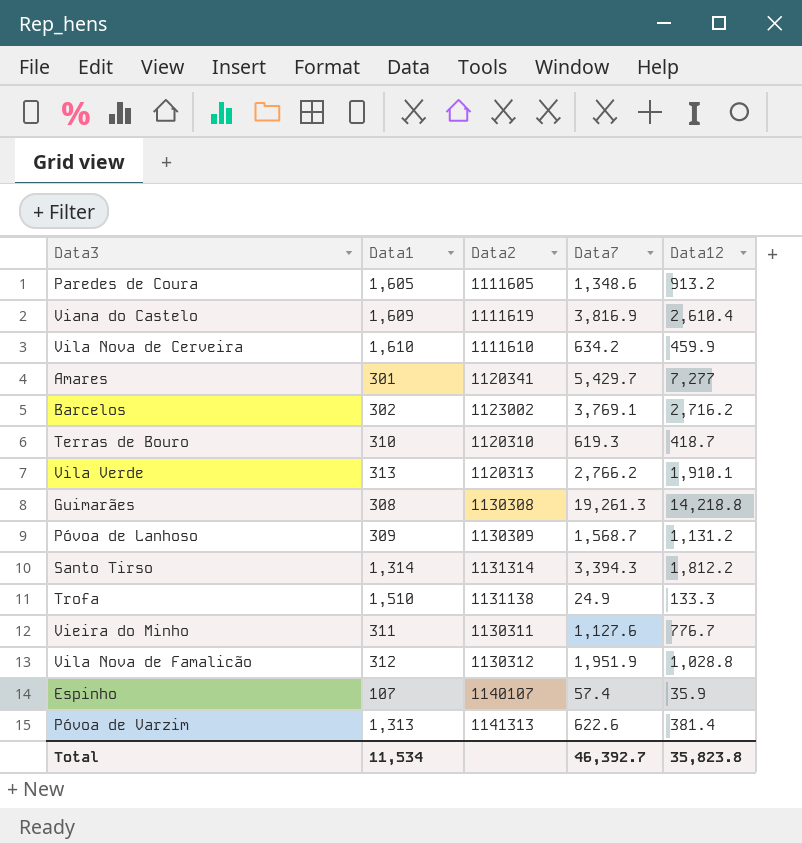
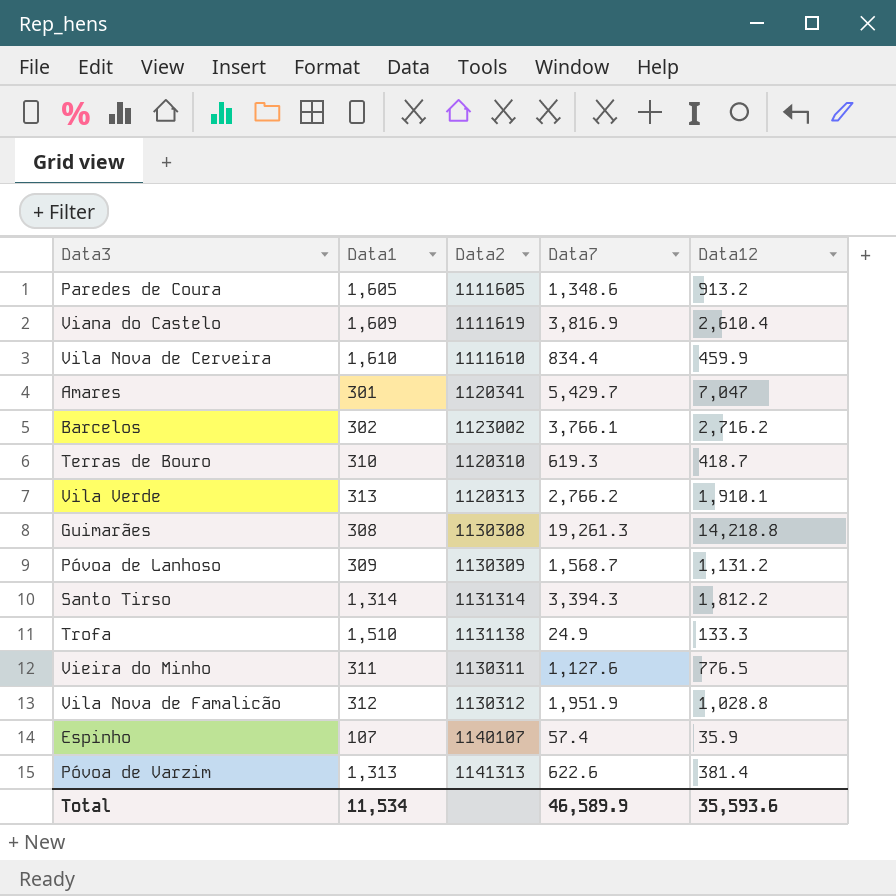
Vila Nova de Cerveira | Data7: 634.2 -> 834.4
Amares | Data12: 7,277 -> 7,047
Barcelos | Data7: 3,769.1 -> 3,766.1
Vieira do Minho | Data12: 776.7 -> 776.5
Total | Data7: 46,392.7 -> 46,589.9
Total | Data12: 35,823.8 -> 35,593.6

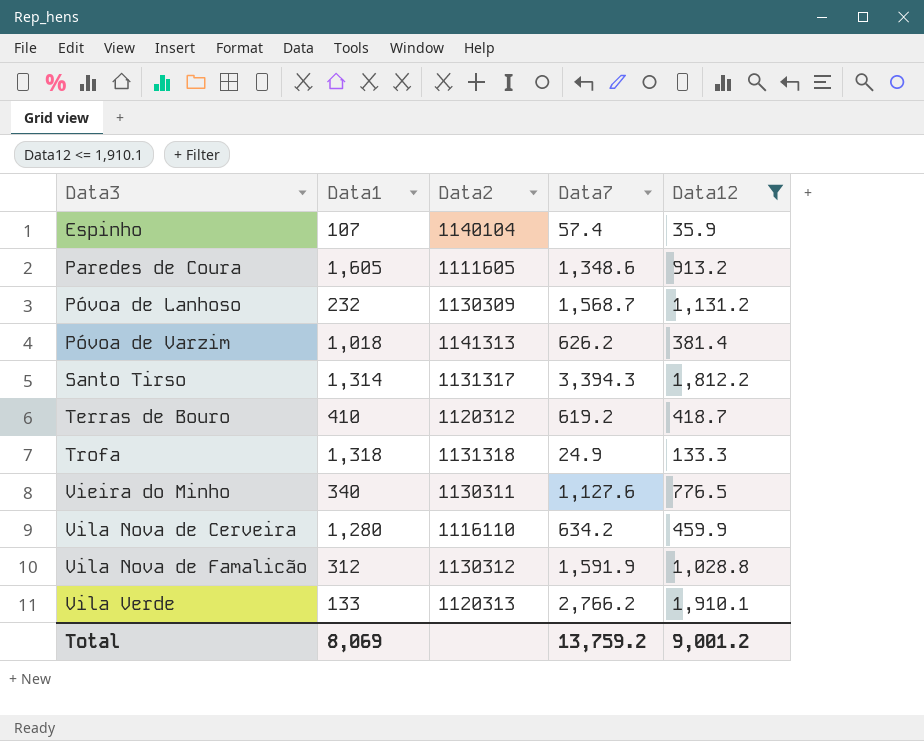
filter: none -> Data12 <= 1,910.1
row order: none -> Data3 ascending
Espinho | Data2: 1140107 -> 1140104
Póvoa de Lanhoso | Data1: 309 -> 232
Póvoa de Varzim | Data1: 1,313 -> 1,018
Póvoa de Varzim | Data7: 622.6 -> 626.2
Santo Tirso | Data2: 1131314 -> 1131317
Terras de Bouro | Data1: 310 -> 410
Terras de Bouro | Data2: 1120310 -> 1120312
Terras de Bouro | Data7: 619.3 -> 619.2
Trofa | Data1: 1,510 -> 1,318
Trofa | Data2: 1131138 -> 1131318
Vieira do Minho | Data1: 311 -> 340
Vila Nova de Cerveira | Data1: 1,610 -> 1,280
Vila Nova de Cerveira | Data2: 1111610 -> 1116110
Vila Nova de Cerveira | Data7: 834.4 -> 634.2
Vila Nova de Famalicão | Data7: 1,951.9 -> 1,591.9
Vila Verde | Data1: 313 -> 133
Total | Data1: 11,534 -> 8,069
Total | Data7: 46,589.9 -> 13,759.2
Total | Data12: 35,593.6 -> 9,001.2

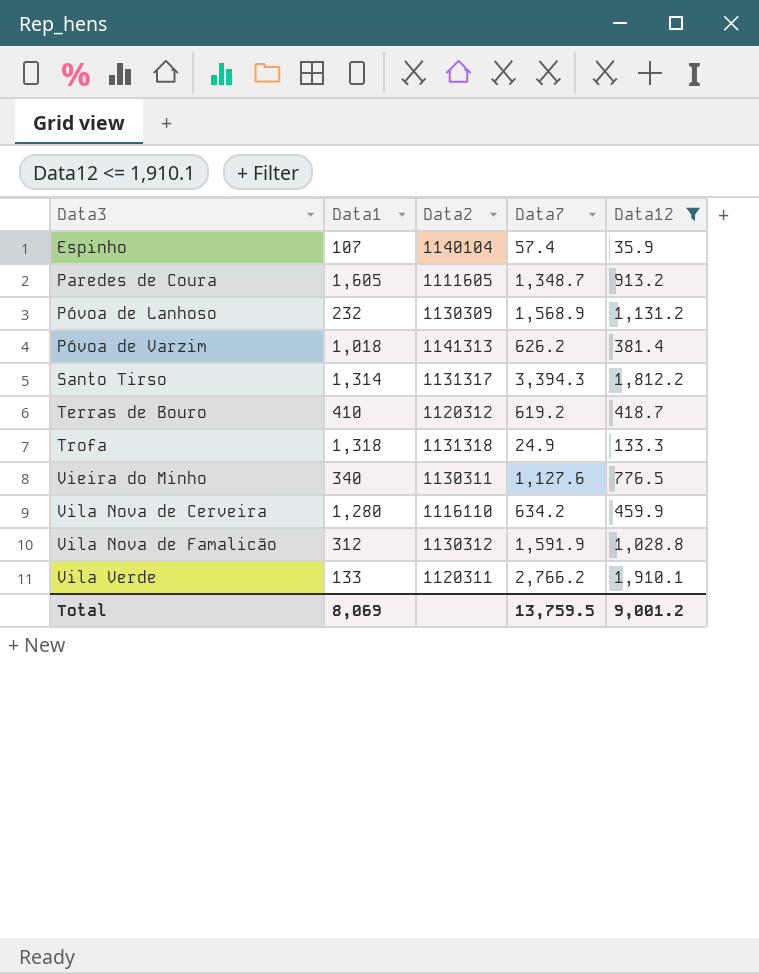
Paredes de Coura | Data7: 1,348.6 -> 1,348.7
Póvoa de Lanhoso | Data7: 1,568.7 -> 1,568.9
Vila Verde | Data2: 1120313 -> 1120311
Total | Data7: 13,759.2 -> 13,759.5

